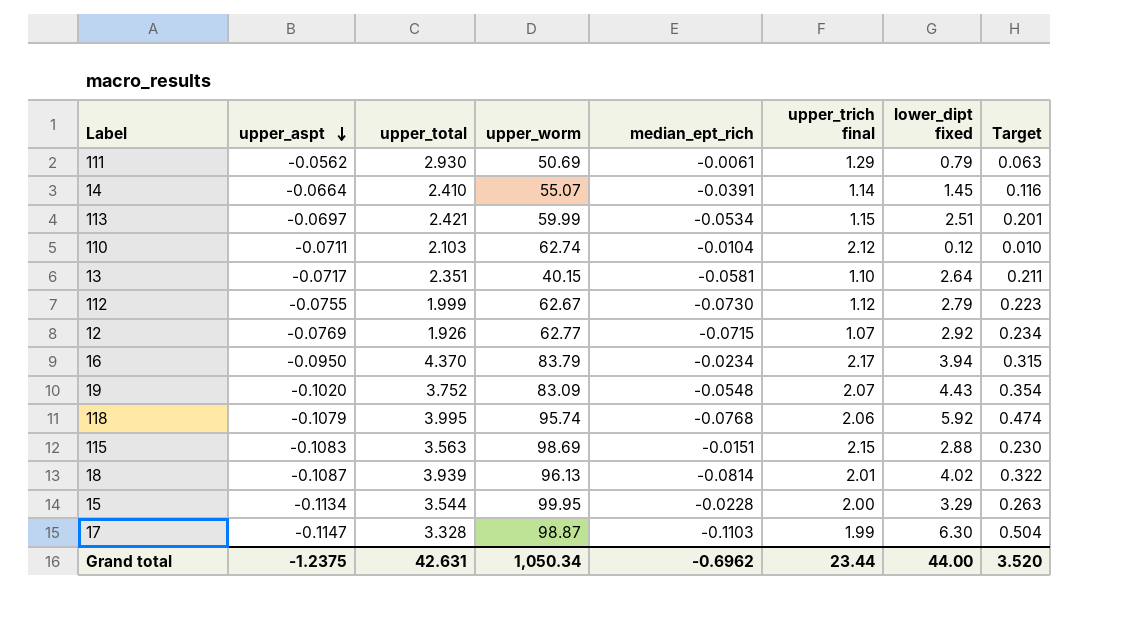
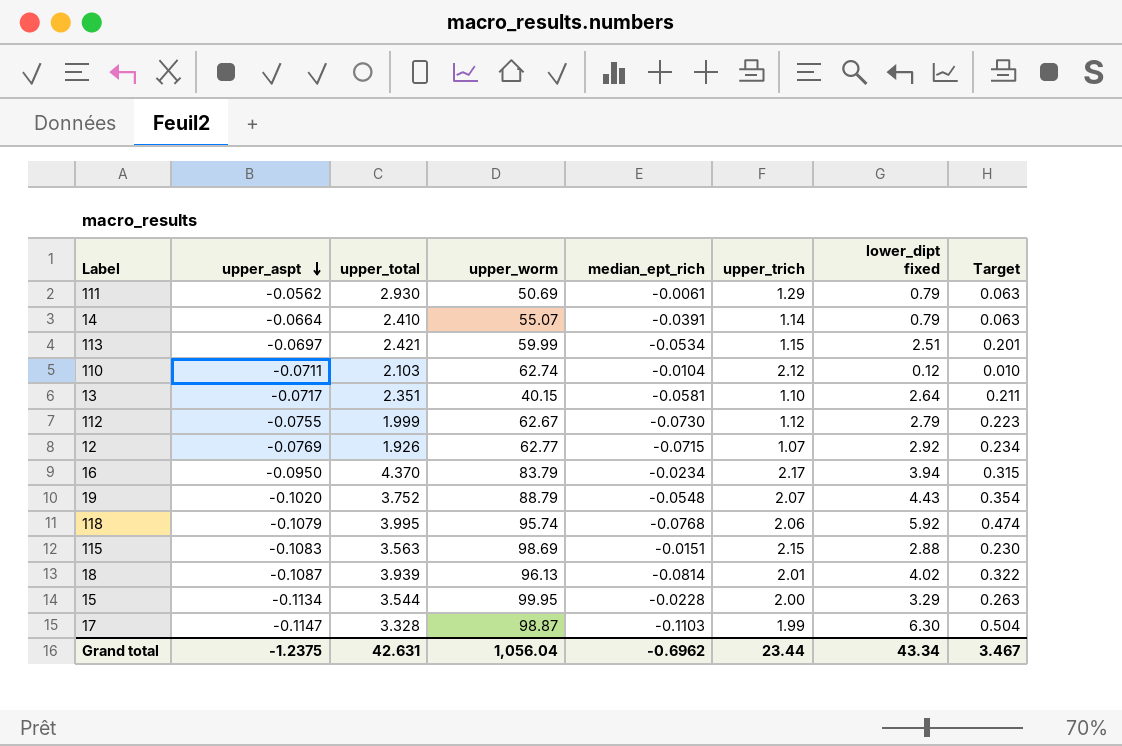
column name: upper_trich final -> upper_trich
14 | lower_dipt fixed: 1.45 -> 0.79
14 | Target: 0.116 -> 0.063
19 | upper_worm: 83.09 -> 88.79
Grand total | upper_worm: 1,050.34 -> 1,056.04
Grand total | lower_dipt fixed: 44.00 -> 43.34
Grand total | Target: 3.520 -> 3.467

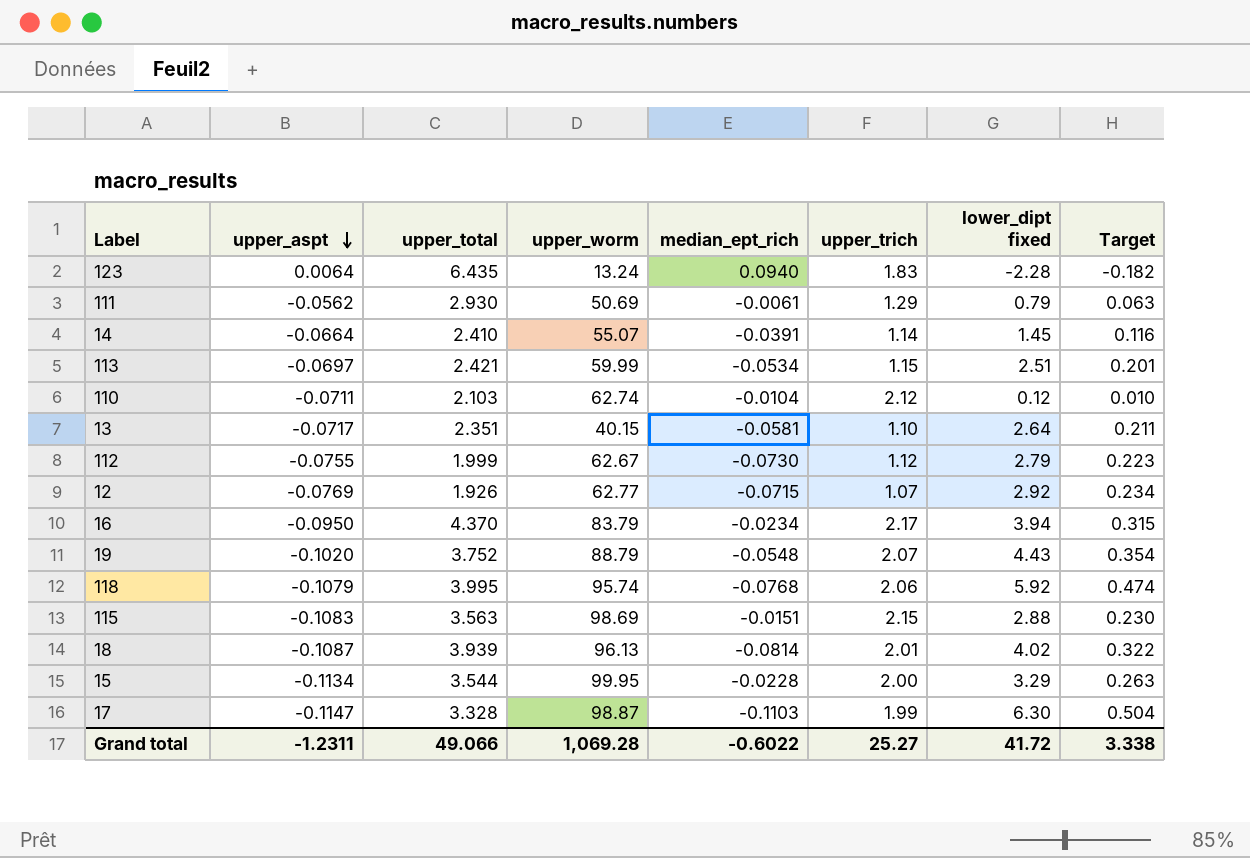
row 123: none -> 0.0064 | 6.435 | 13.24 | 0.0940 | 1.83 | -2.28 | -0.182
14 | lower_dipt fixed: 0.79 -> 1.45
14 | Target: 0.063 -> 0.116
Grand total | upper_aspt: -1.2375 -> -1.2311
Grand total | upper_total: 42.631 -> 49.066
Grand total | upper_worm: 1,056.04 -> 1,069.28
Grand total | median_ept_rich: -0.6962 -> -0.6022
Grand total | upper_trich: 23.44 -> 25.27
Grand total | lower_dipt fixed: 43.34 -> 41.72
Grand total | Target: 3.467 -> 3.338

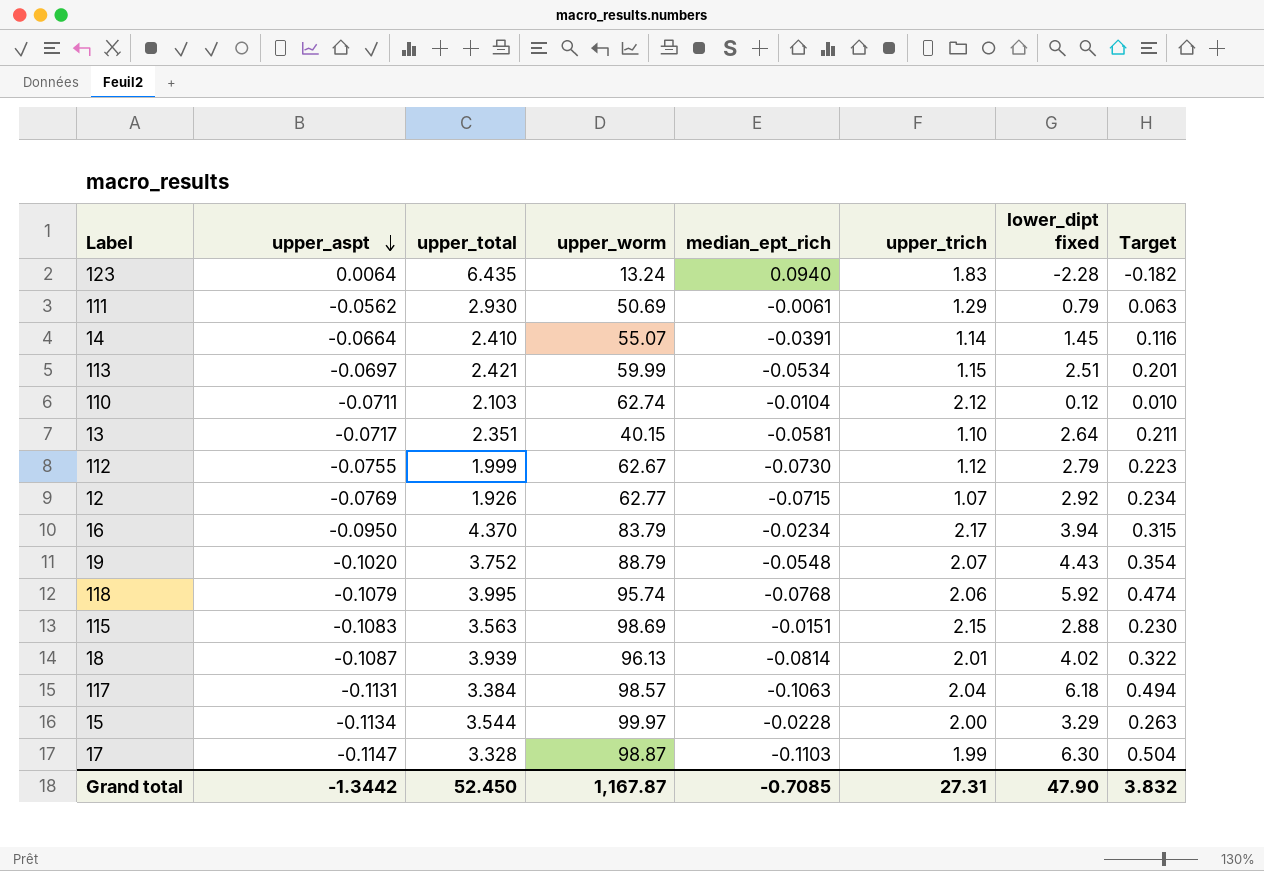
row 117: none -> -0.1131 | 3.384 | 98.57 | -0.1063 | 2.04 | 6.18 | 0.494
15 | upper_worm: 99.95 -> 99.97
Grand total | upper_aspt: -1.2311 -> -1.3442
Grand total | upper_total: 49.066 -> 52.450
Grand total | upper_worm: 1,069.28 -> 1,167.87
Grand total | median_ept_rich: -0.6022 -> -0.7085
Grand total | upper_trich: 25.27 -> 27.31
Grand total | lower_dipt fixed: 41.72 -> 47.90
Grand total | Target: 3.338 -> 3.832

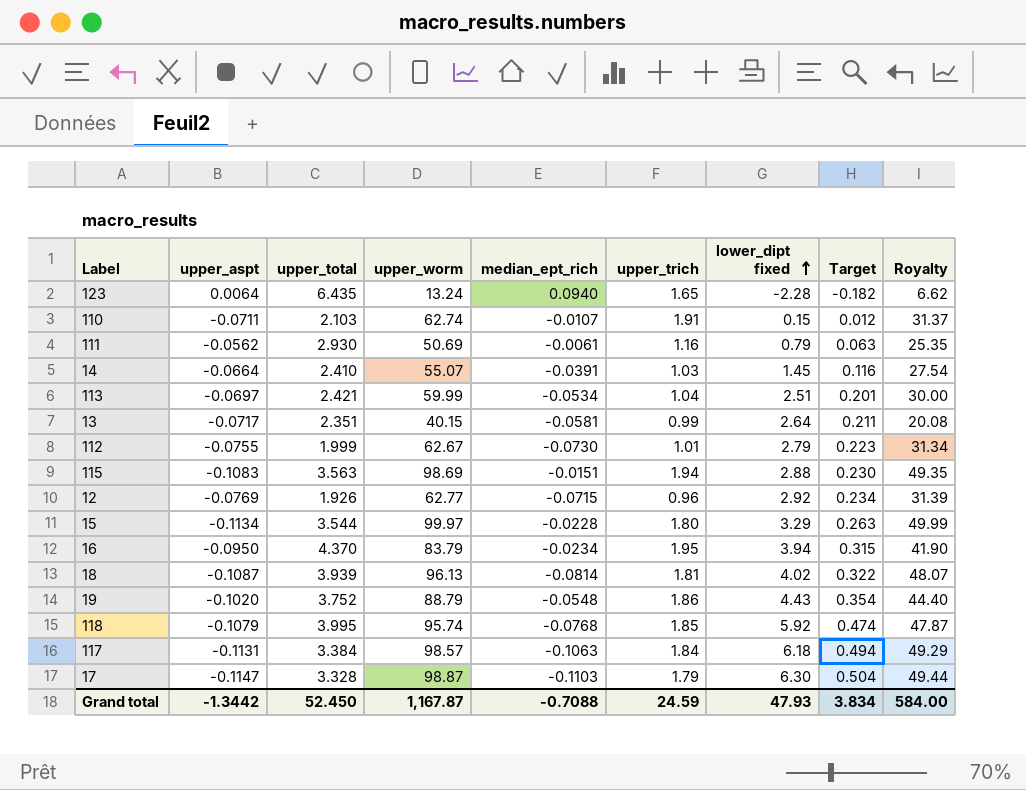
row order: upper_aspt descending -> lower_dipt fixed ascending
column Royalty | formula: none -> [upper_worm] * 0.5
123 | upper_trich: 1.83 -> 1.65
110 | median_ept_rich: -0.0104 -> -0.0107
110 | upper_trich: 2.12 -> 1.91
110 | lower_dipt fixed: 0.12 -> 0.15
110 | Target: 0.010 -> 0.012
111 | upper_trich: 1.29 -> 1.16
14 | upper_trich: 1.14 -> 1.03
113 | upper_trich: 1.15 -> 1.04
13 | upper_trich: 1.10 -> 0.99
112 | upper_trich: 1.12 -> 1.01
115 | upper_trich: 2.15 -> 1.94
12 | upper_trich: 1.07 -> 0.96
15 | upper_trich: 2.00 -> 1.80
16 | upper_trich: 2.17 -> 1.95
18 | upper_trich: 2.01 -> 1.81
19 | upper_trich: 2.07 -> 1.86
118 | upper_trich: 2.06 -> 1.85
117 | upper_trich: 2.04 -> 1.84
17 | upper_trich: 1.99 -> 1.79
Grand total | median_ept_rich: -0.7085 -> -0.7088
Grand total | upper_trich: 27.31 -> 24.59
Grand total | lower_dipt fixed: 47.90 -> 47.93
Grand total | Target: 3.832 -> 3.834

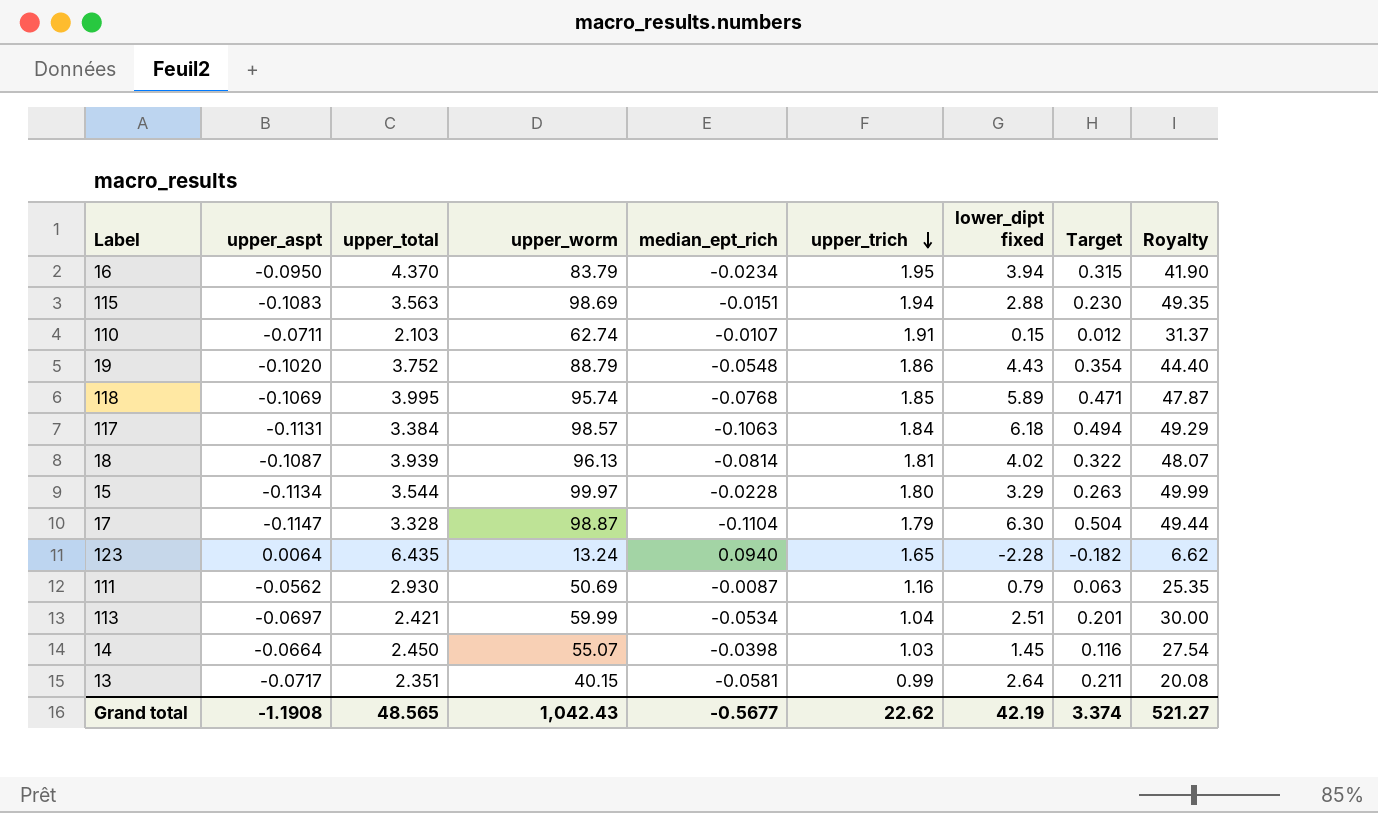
row order: lower_dipt fixed ascending -> upper_trich descending
row 112: -0.0755 | 1.999 | 62.67 | -0.0730 | 1.01 | 2.79 | 0.223 | 31.34 -> none
row 12: -0.0769 | 1.926 | 62.77 | -0.0715 | 0.96 | 2.92 | 0.234 | 31.39 -> none
118 | upper_aspt: -0.1079 -> -0.1069
118 | lower_dipt fixed: 5.92 -> 5.89
118 | Target: 0.474 -> 0.471
17 | median_ept_rich: -0.1103 -> -0.1104
111 | median_ept_rich: -0.0061 -> -0.0087
14 | upper_total: 2.410 -> 2.450
14 | median_ept_rich: -0.0391 -> -0.0398
Grand total | upper_aspt: -1.3442 -> -1.1908
Grand total | upper_total: 52.450 -> 48.565
Grand total | upper_worm: 1,167.87 -> 1,042.43
Grand total | median_ept_rich: -0.7088 -> -0.5677
Grand total | upper_trich: 24.59 -> 22.62
Grand total | lower_dipt fixed: 47.93 -> 42.19
Grand total | Target: 3.834 -> 3.374
Grand total | Royalty: 584.00 -> 521.27

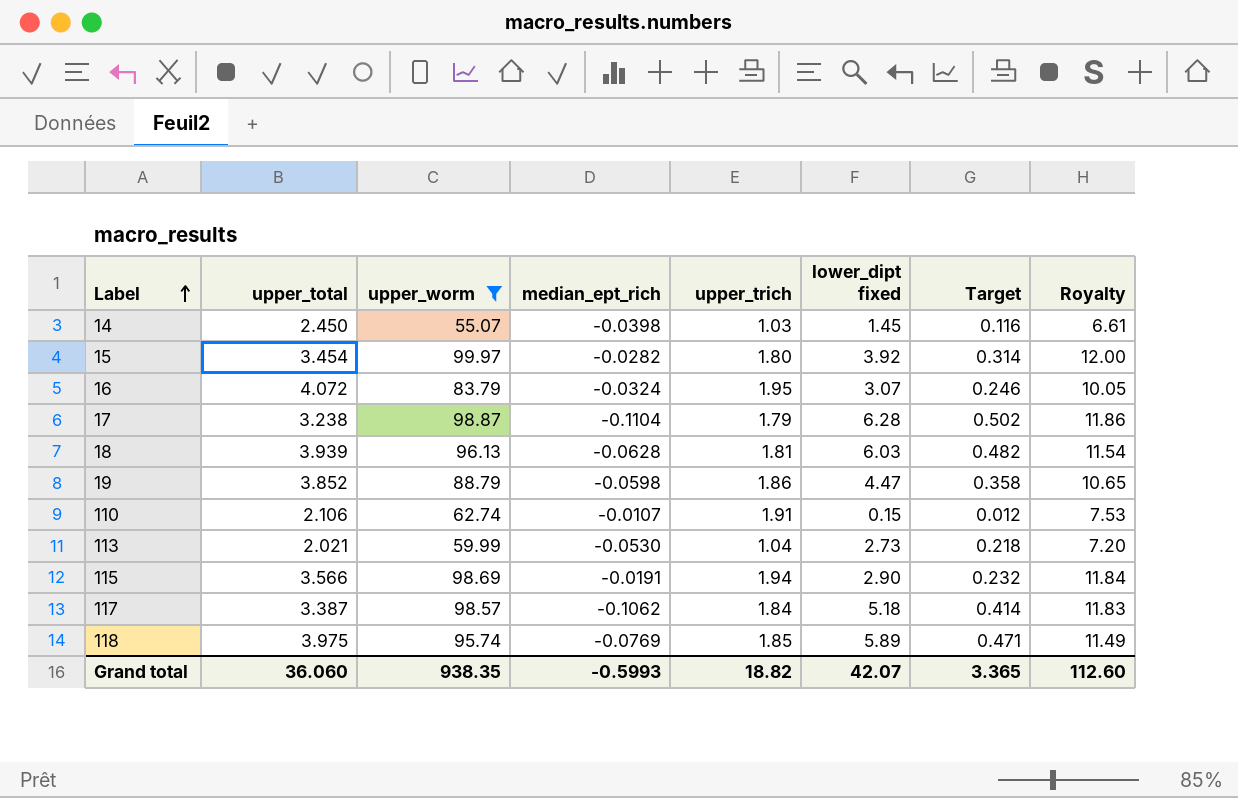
filter: none -> upper_worm >= 55.07
row order: upper_trich descending -> Label ascending
column upper_aspt | position: 2 -> none
column Royalty | formula: [upper_worm] * 0.5 -> [upper_worm] * 0.12
15 | upper_total: 3.544 -> 3.454
15 | median_ept_rich: -0.0228 -> -0.0282
15 | lower_dipt fixed: 3.29 -> 3.92
15 | Target: 0.263 -> 0.314
16 | upper_total: 4.370 -> 4.072
16 | median_ept_rich: -0.0234 -> -0.0324
16 | lower_dipt fixed: 3.94 -> 3.07
16 | Target: 0.315 -> 0.246
17 | upper_total: 3.328 -> 3.238
17 | lower_dipt fixed: 6.30 -> 6.28
17 | Target: 0.504 -> 0.502
18 | median_ept_rich: -0.0814 -> -0.0628
18 | lower_dipt fixed: 4.02 -> 6.03
18 | Target: 0.322 -> 0.482
19 | upper_total: 3.752 -> 3.852
19 | median_ept_rich: -0.0548 -> -0.0598
19 | lower_dipt fixed: 4.43 -> 4.47
19 | Target: 0.354 -> 0.358
110 | upper_total: 2.103 -> 2.106
113 | upper_total: 2.421 -> 2.021
113 | median_ept_rich: -0.0534 -> -0.0530
113 | lower_dipt fixed: 2.51 -> 2.73
113 | Target: 0.201 -> 0.218
115 | upper_total: 3.563 -> 3.566
115 | median_ept_rich: -0.0151 -> -0.0191
115 | lower_dipt fixed: 2.88 -> 2.90
115 | Target: 0.230 -> 0.232
117 | upper_total: 3.384 -> 3.387
117 | median_ept_rich: -0.1063 -> -0.1062
117 | lower_dipt fixed: 6.18 -> 5.18
117 | Target: 0.494 -> 0.414
118 | upper_total: 3.995 -> 3.975
118 | median_ept_rich: -0.0768 -> -0.0769
Grand total | upper_total: 48.565 -> 36.060
Grand total | upper_worm: 1,042.43 -> 938.35
Grand total | median_ept_rich: -0.5677 -> -0.5993
Grand total | upper_trich: 22.62 -> 18.82
Grand total | lower_dipt fixed: 42.19 -> 42.07
Grand total | Target: 3.374 -> 3.365
Grand total | Royalty: 521.27 -> 112.60

